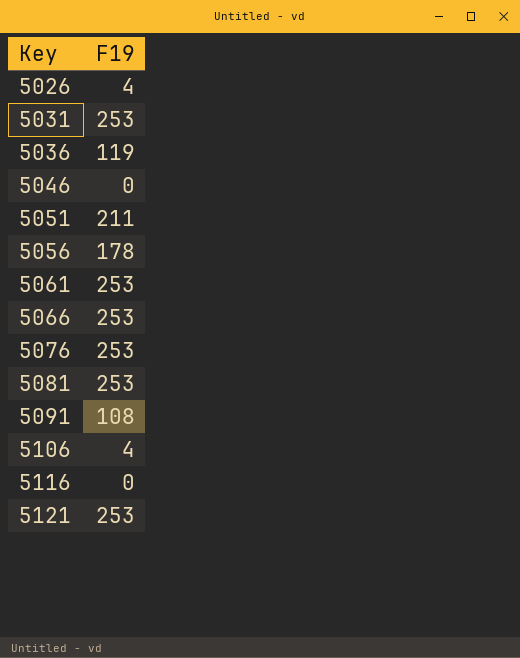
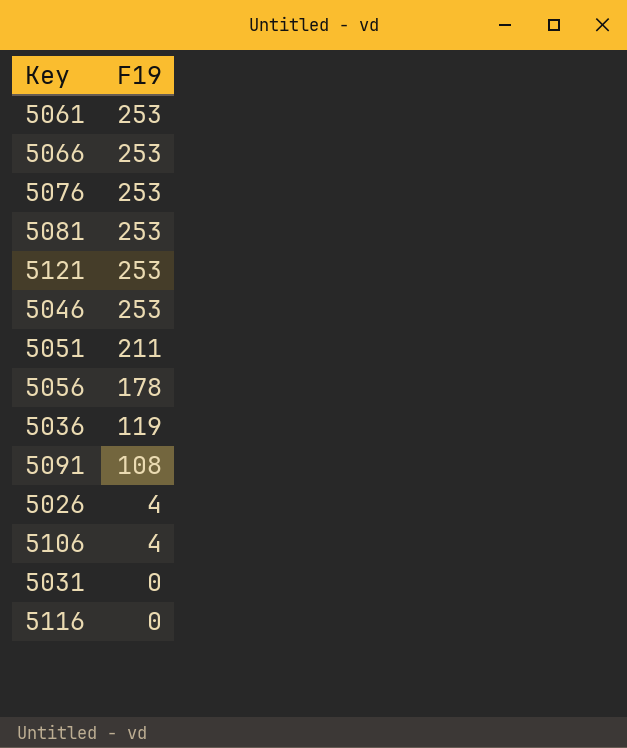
row order: Key ascending -> F19 descending
5046 | F19: 0 -> 253
5031 | F19: 253 -> 0

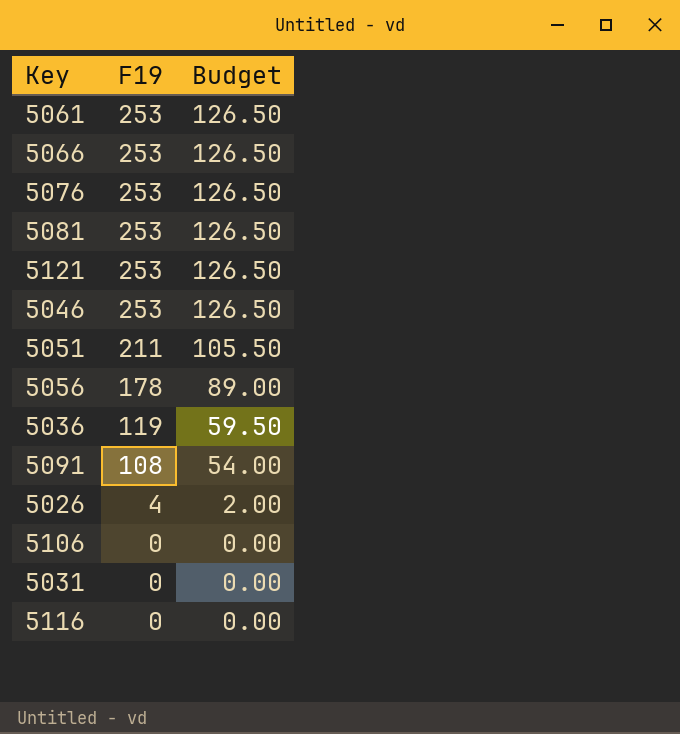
column Budget | formula: none -> [F19] * 0.5
5106 | F19: 4 -> 0

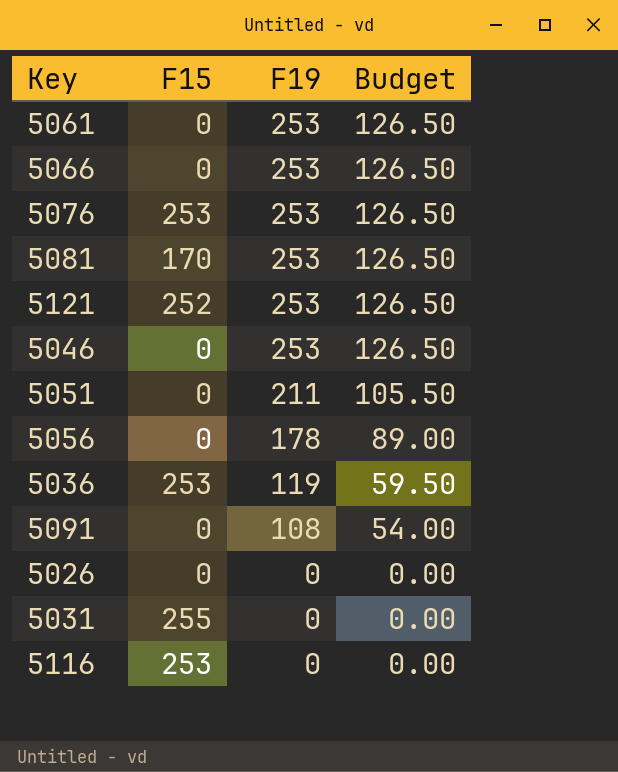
column F15 | position: none -> 2
row 5106: 0 | 0.00 -> none
5026 | F19: 4 -> 0
5026 | Budget: 2.00 -> 0.00

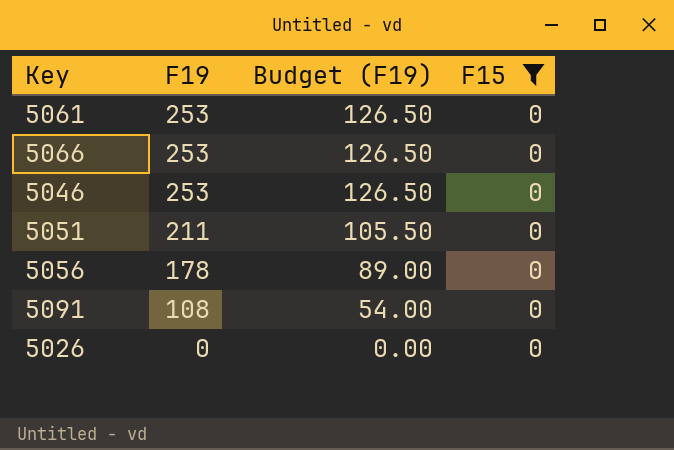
filter: none -> F15 = 0
column name: Budget -> Budget (F19)
column F15 | position: 2 -> 4

